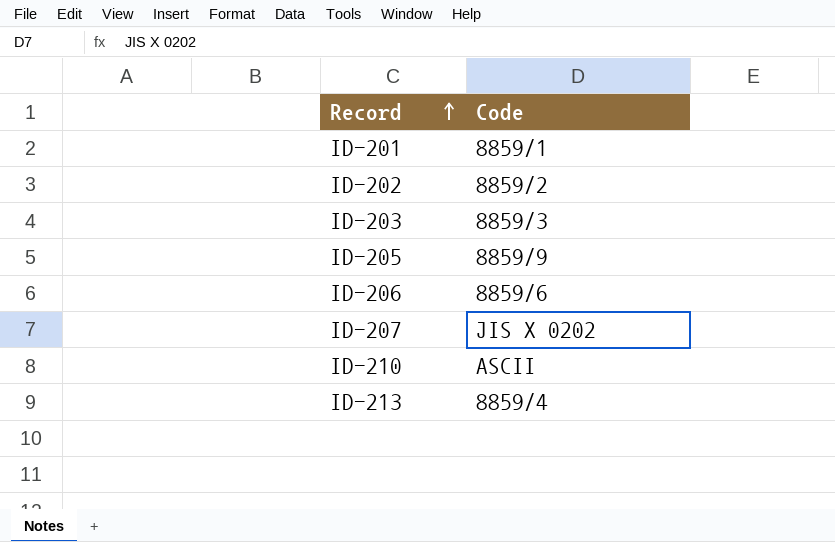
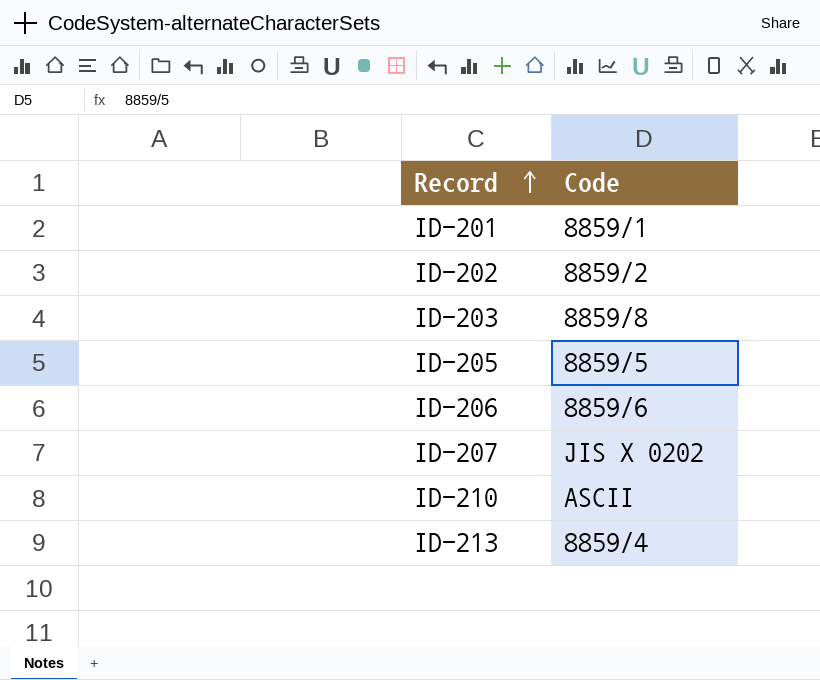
ID-203 | Code: 8859/3 -> 8859/8
ID-205 | Code: 8859/9 -> 8859/5

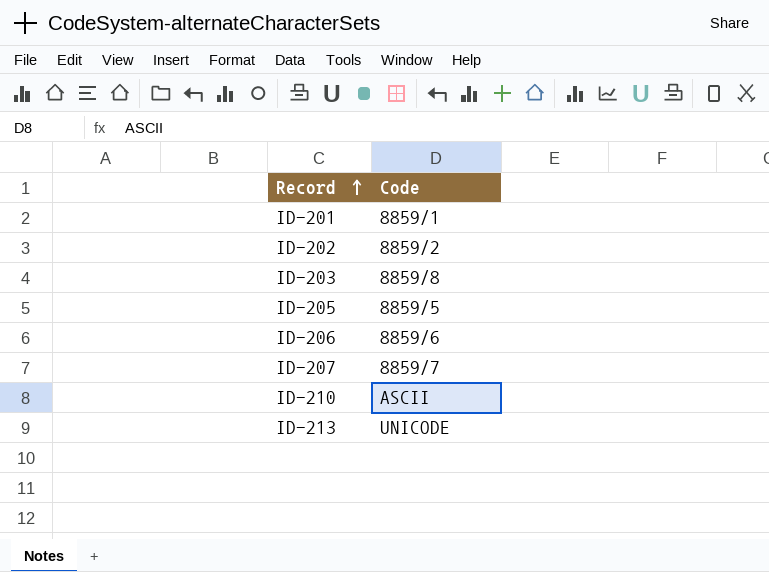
ID-207 | Code: JIS X 0202 -> 8859/7
ID-213 | Code: 8859/4 -> UNICODE

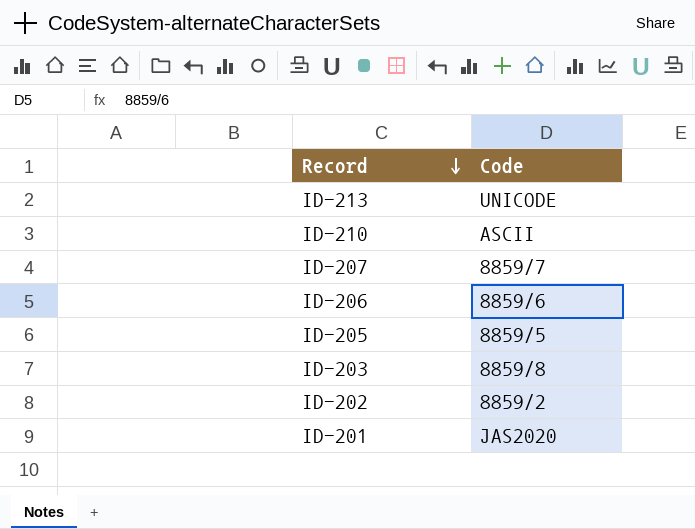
row order: Record ascending -> Record descending
ID-201 | Code: 8859/1 -> JAS2020

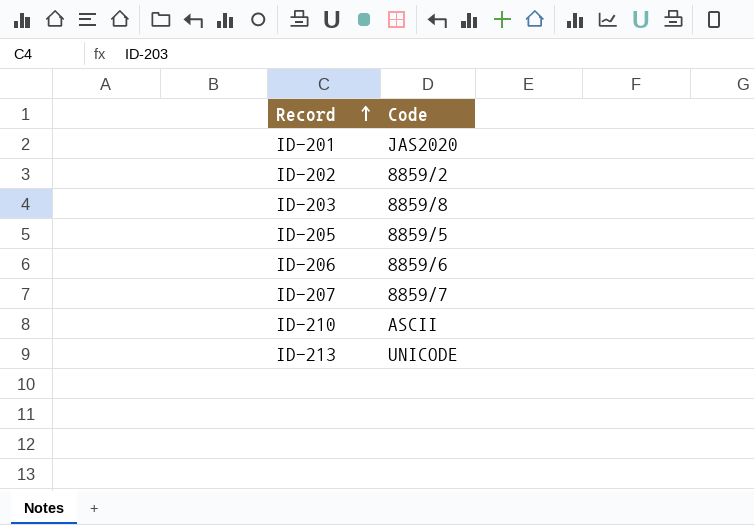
row order: Record descending -> Record ascending

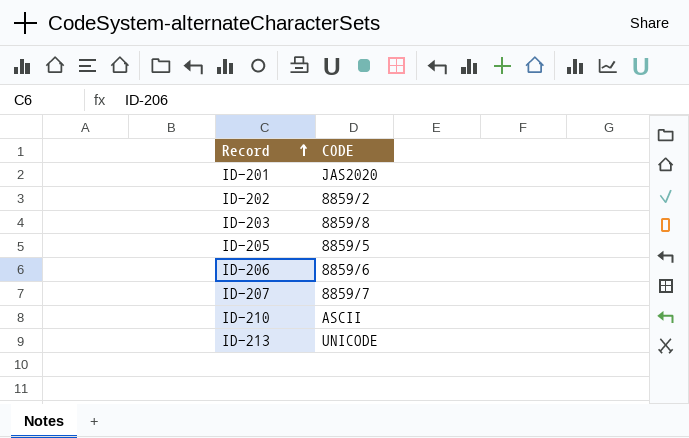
column name: Code -> CODE

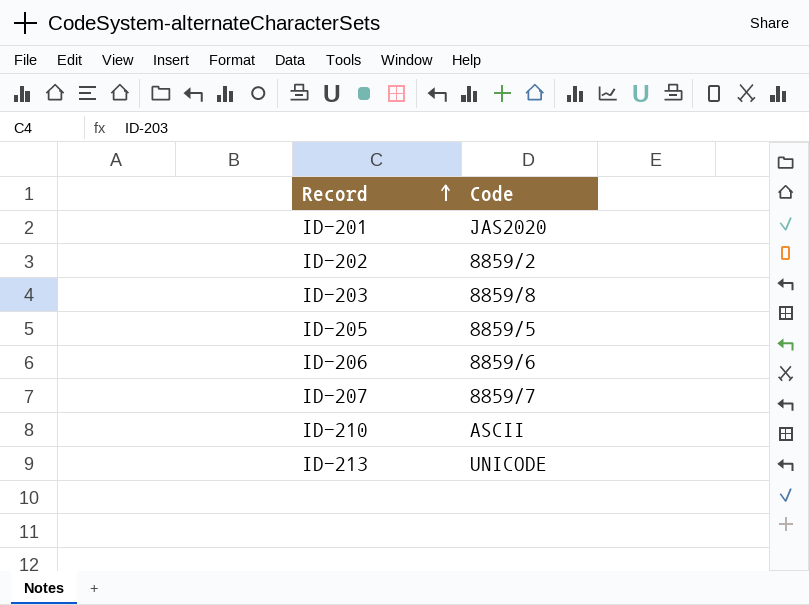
column name: CODE -> Code

